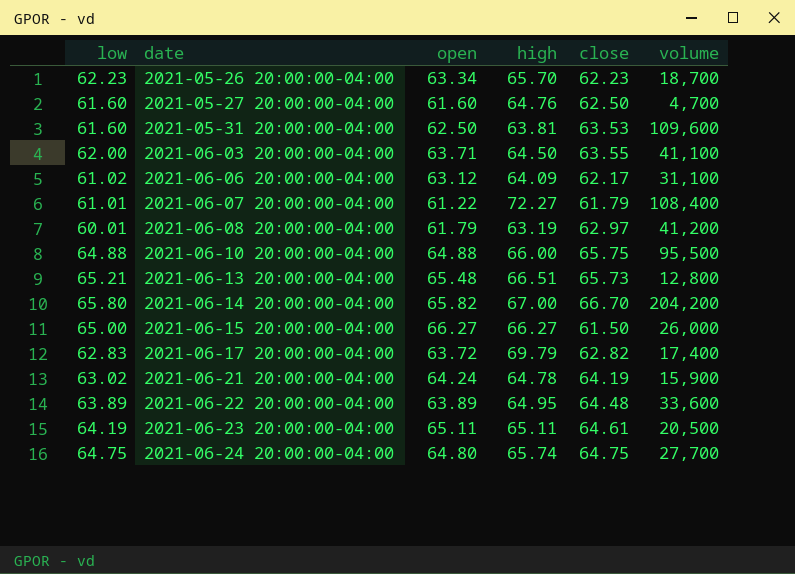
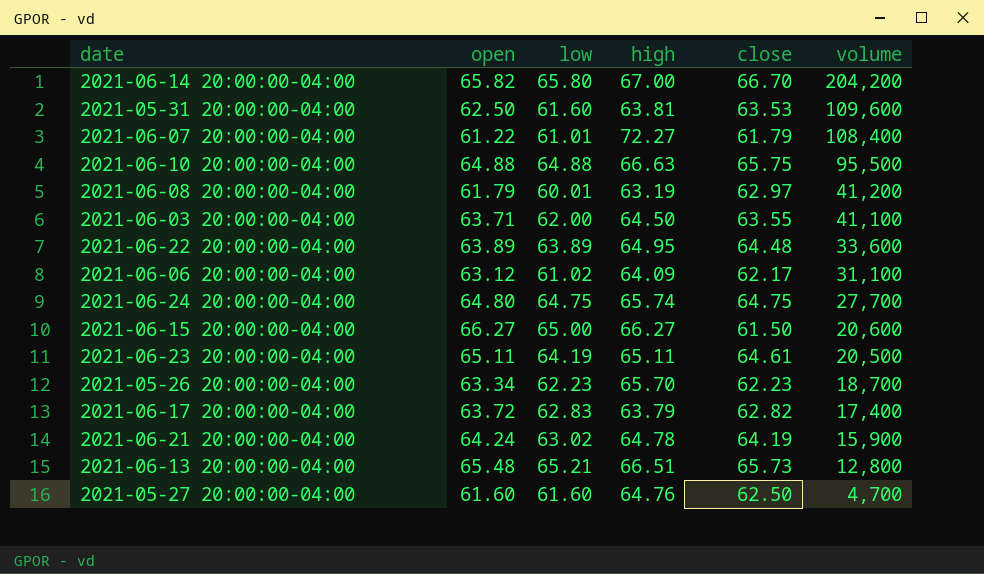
row order: date ascending -> volume descending
column low | position: 1 -> 3
2021-06-10 20:00:00-04:00 | high: 66.00 -> 66.63
2021-06-15 20:00:00-04:00 | volume: 26,000 -> 20,600
2021-06-17 20:00:00-04:00 | high: 69.79 -> 63.79

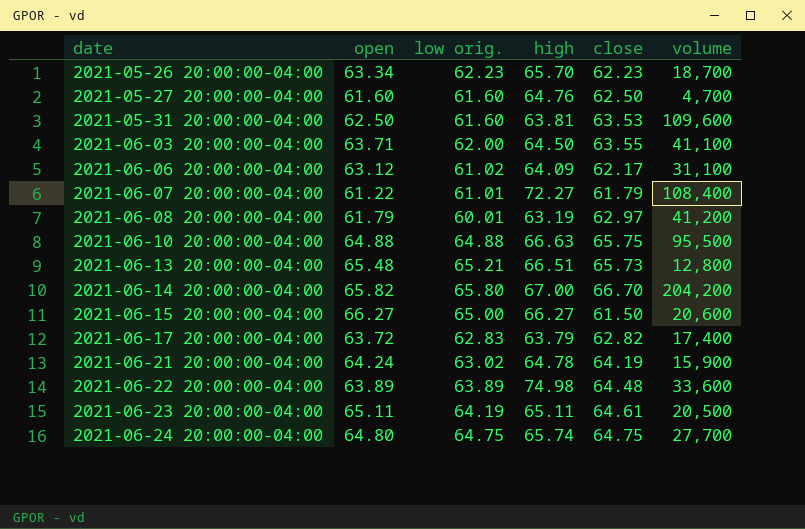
row order: volume descending -> date ascending
column name: low -> low orig.
2021-06-22 20:00:00-04:00 | high: 64.95 -> 74.98

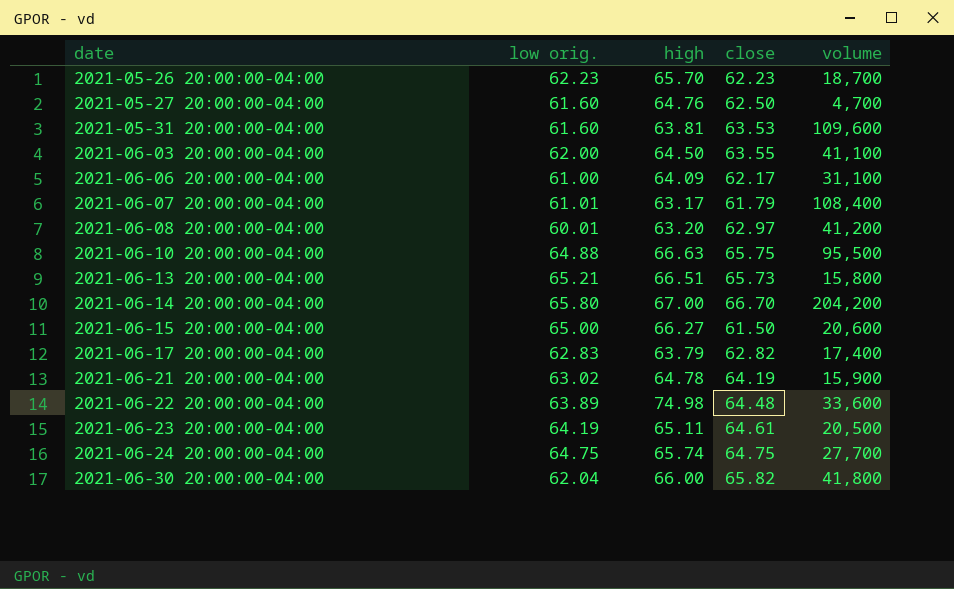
column open | position: 2 -> none
2021-06-06 20:00:00-04:00 | low orig.: 61.02 -> 61.00
2021-06-07 20:00:00-04:00 | high: 72.27 -> 63.17
2021-06-08 20:00:00-04:00 | high: 63.19 -> 63.20
2021-06-13 20:00:00-04:00 | volume: 12,800 -> 15,800
row 2021-06-30 20:00:00-04:00: none -> 62.04 | 66.00 | 65.82 | 41,800

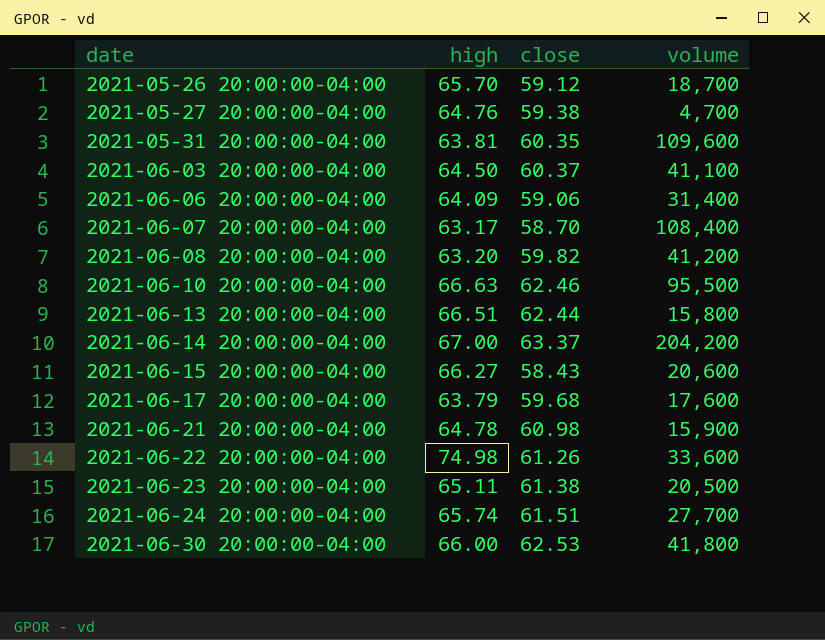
column low orig. | position: 2 -> none
2021-05-26 20:00:00-04:00 | close: 62.23 -> 59.12
2021-05-27 20:00:00-04:00 | close: 62.50 -> 59.38
2021-05-31 20:00:00-04:00 | close: 63.53 -> 60.35
2021-06-03 20:00:00-04:00 | close: 63.55 -> 60.37
2021-06-06 20:00:00-04:00 | close: 62.17 -> 59.06
2021-06-06 20:00:00-04:00 | volume: 31,100 -> 31,400
2021-06-07 20:00:00-04:00 | close: 61.79 -> 58.70
2021-06-08 20:00:00-04:00 | close: 62.97 -> 59.82
2021-06-10 20:00:00-04:00 | close: 65.75 -> 62.46
2021-06-13 20:00:00-04:00 | close: 65.73 -> 62.44
2021-06-14 20:00:00-04:00 | close: 66.70 -> 63.37
2021-06-15 20:00:00-04:00 | close: 61.50 -> 58.43
2021-06-17 20:00:00-04:00 | close: 62.82 -> 59.68
2021-06-17 20:00:00-04:00 | volume: 17,400 -> 17,600
2021-06-21 20:00:00-04:00 | close: 64.19 -> 60.98
2021-06-22 20:00:00-04:00 | close: 64.48 -> 61.26
2021-06-23 20:00:00-04:00 | close: 64.61 -> 61.38
2021-06-24 20:00:00-04:00 | close: 64.75 -> 61.51
2021-06-30 20:00:00-04:00 | close: 65.82 -> 62.53

